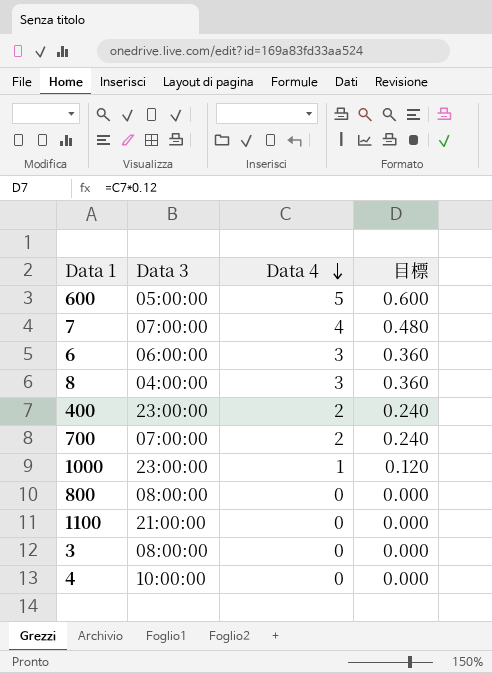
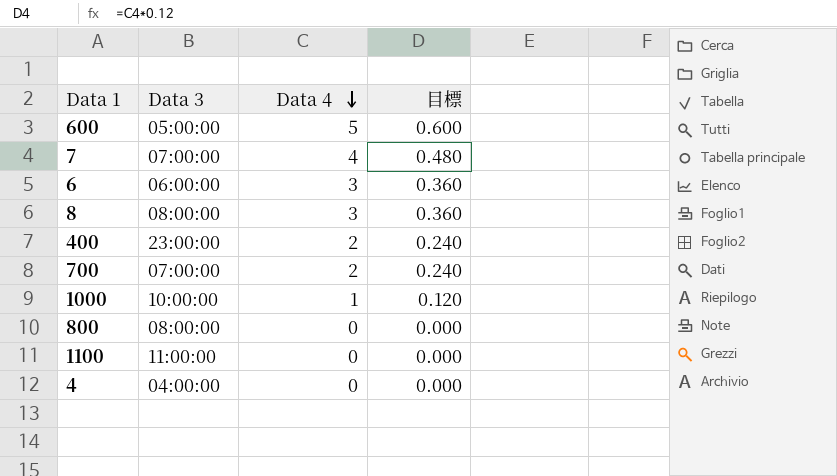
row 3: 08:00:00 | 0 | 0.000 -> none
8 | Data 3: 04:00:00 -> 08:00:00
1000 | Data 3: 23:00:00 -> 10:00:00
1100 | Data 3: 21:00:00 -> 11:00:00
4 | Data 3: 10:00:00 -> 04:00:00

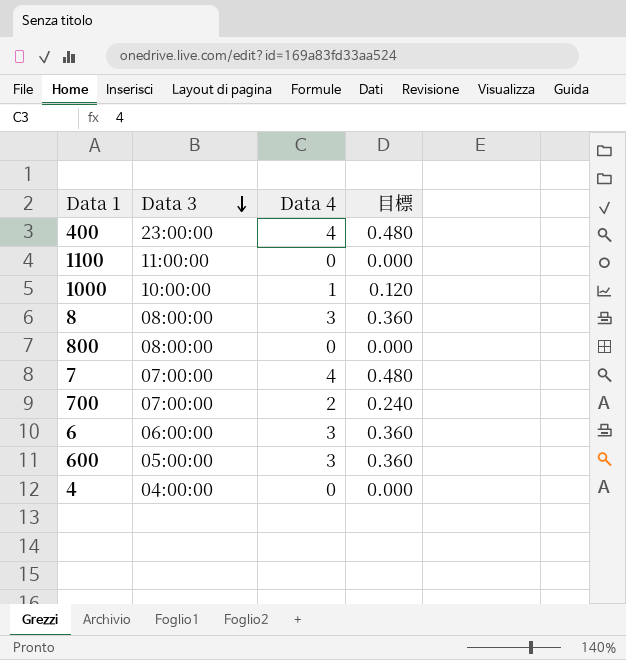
row order: Data 4 descending -> Data 3 descending
400 | Data 4: 2 -> 4
400 | 目標: 0.240 -> 0.480
600 | Data 4: 5 -> 3
600 | 目標: 0.600 -> 0.360

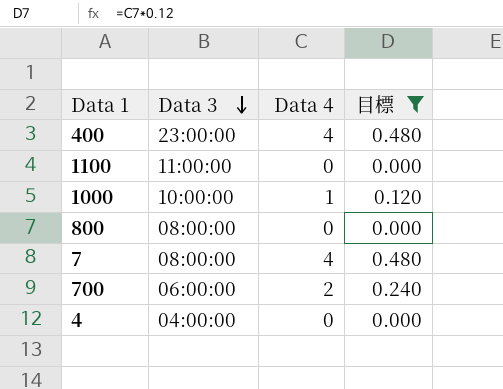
filter: none -> 目標 != 0.360
7 | Data 3: 07:00:00 -> 08:00:00
700 | Data 3: 07:00:00 -> 06:00:00

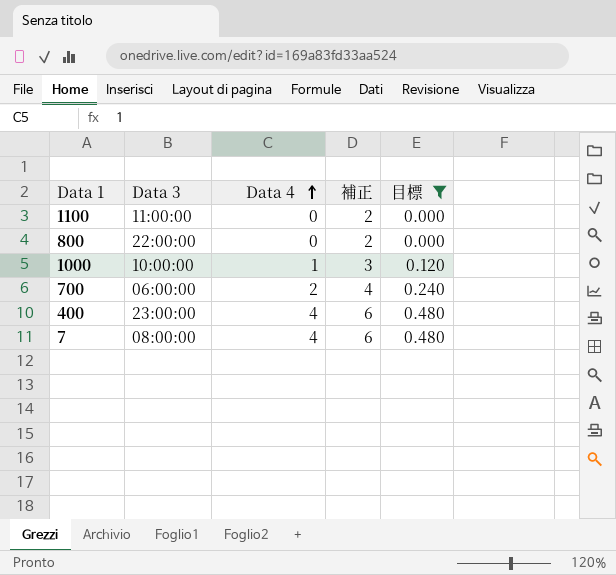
row order: Data 3 descending -> Data 4 ascending
column 補正 | formula: none -> [Data 4] + 2
row 4: 04:00:00 | 0 | 0.000 -> none
800 | Data 3: 08:00:00 -> 22:00:00

